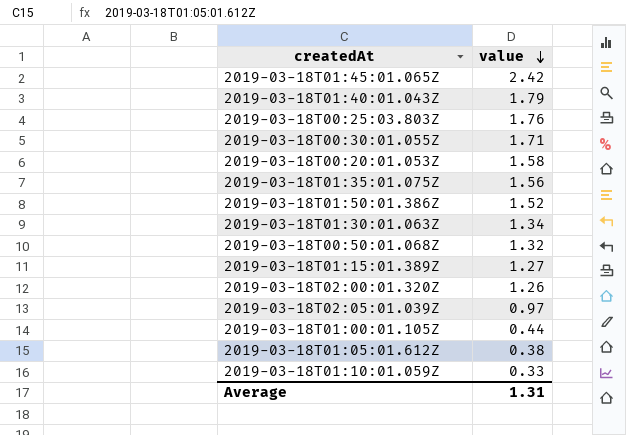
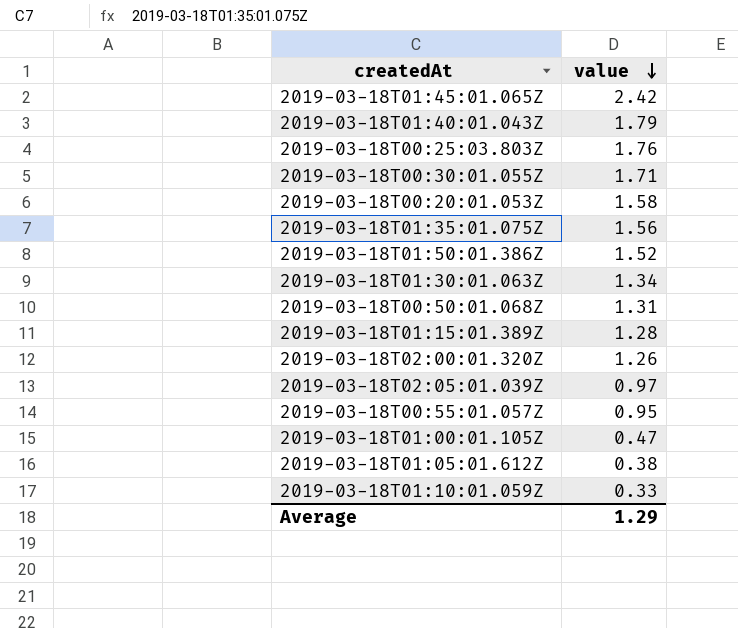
2019-03-18T00:50:01.068Z | value: 1.32 -> 1.31
2019-03-18T01:15:01.389Z | value: 1.27 -> 1.28
row 2019-03-18T00:55:01.057Z: none -> 0.95
2019-03-18T01:00:01.105Z | value: 0.44 -> 0.47
Average | value: 1.31 -> 1.29

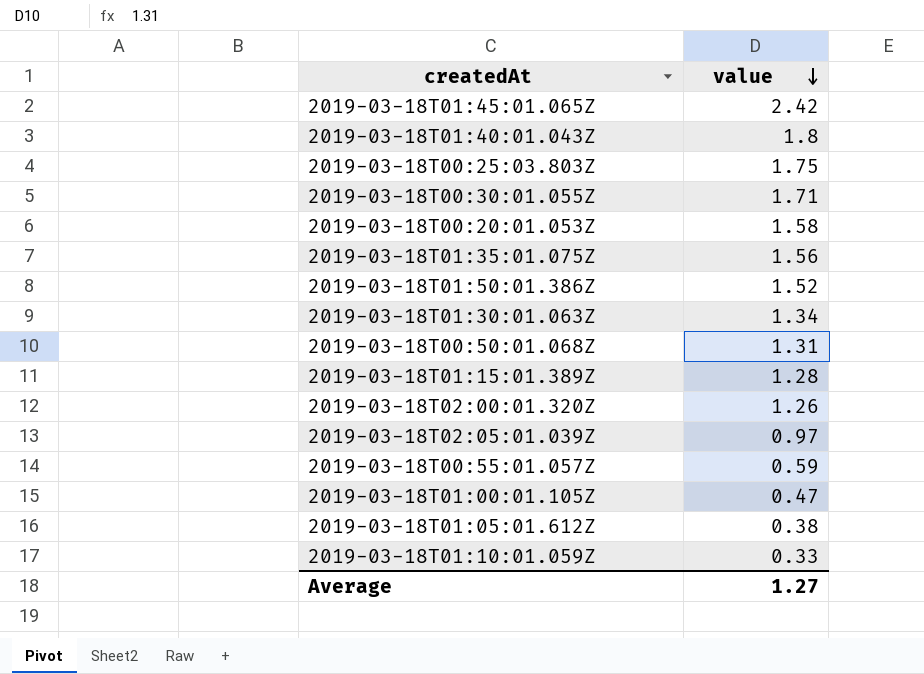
2019-03-18T01:40:01.043Z | value: 1.79 -> 1.8
2019-03-18T00:25:03.803Z | value: 1.76 -> 1.75
2019-03-18T00:55:01.057Z | value: 0.95 -> 0.59
Average | value: 1.29 -> 1.27

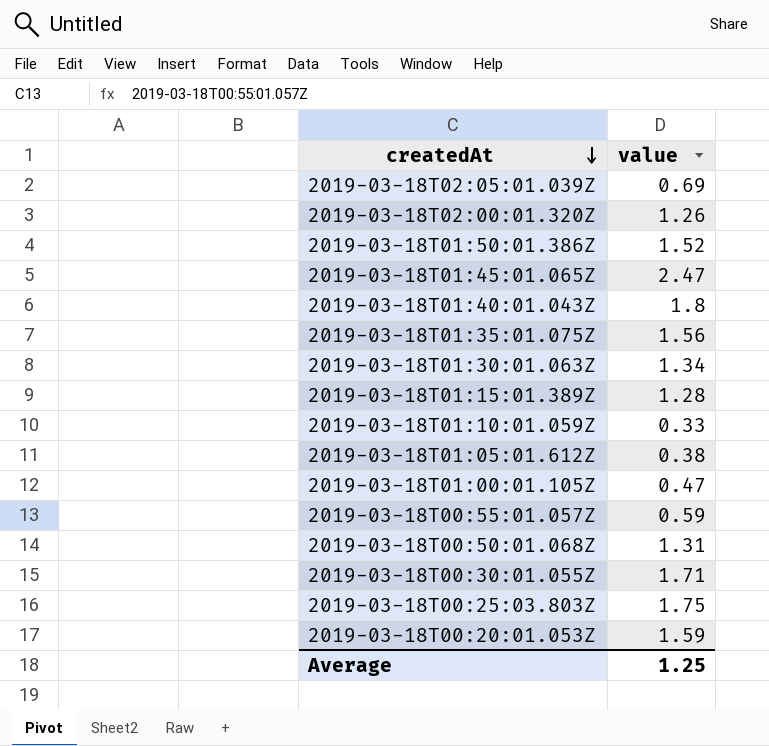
row order: value descending -> createdAt descending
2019-03-18T02:05:01.039Z | value: 0.97 -> 0.69
2019-03-18T01:45:01.065Z | value: 2.42 -> 2.47
2019-03-18T00:20:01.053Z | value: 1.58 -> 1.59
Average | value: 1.27 -> 1.25

